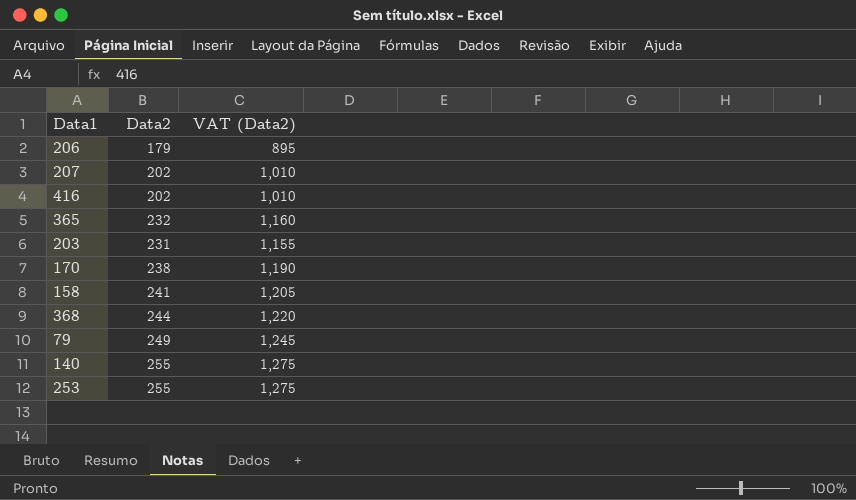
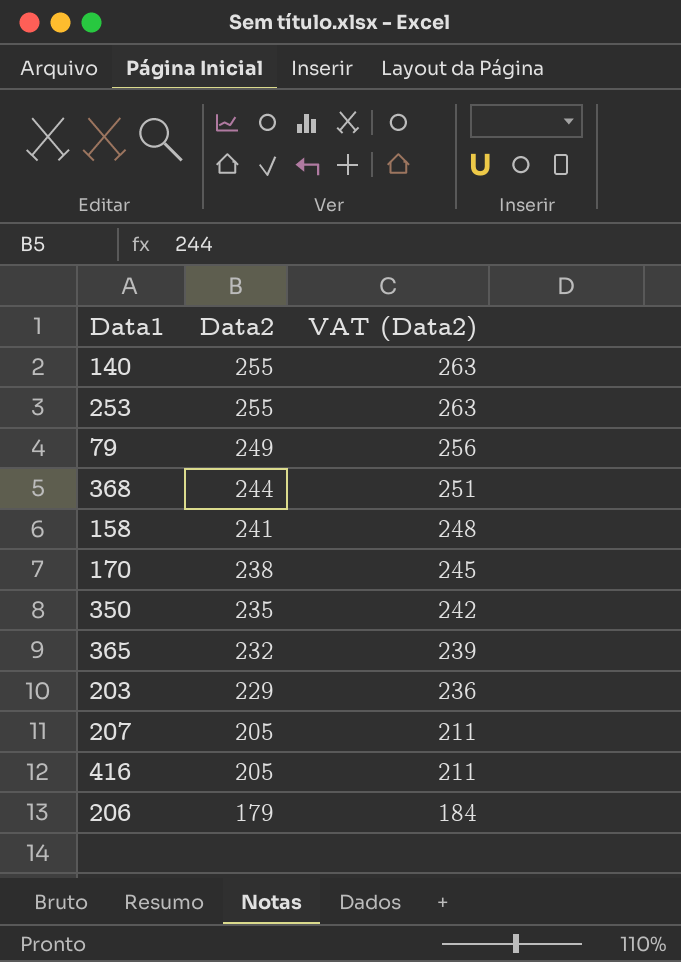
row order: none -> Data2 descending
column VAT (Data2) | formula: [Data2] * 5 -> [Data2] * 1.03
row 350: none -> 235 | 242
203 | Data2: 231 -> 229
207 | Data2: 202 -> 205
416 | Data2: 202 -> 205

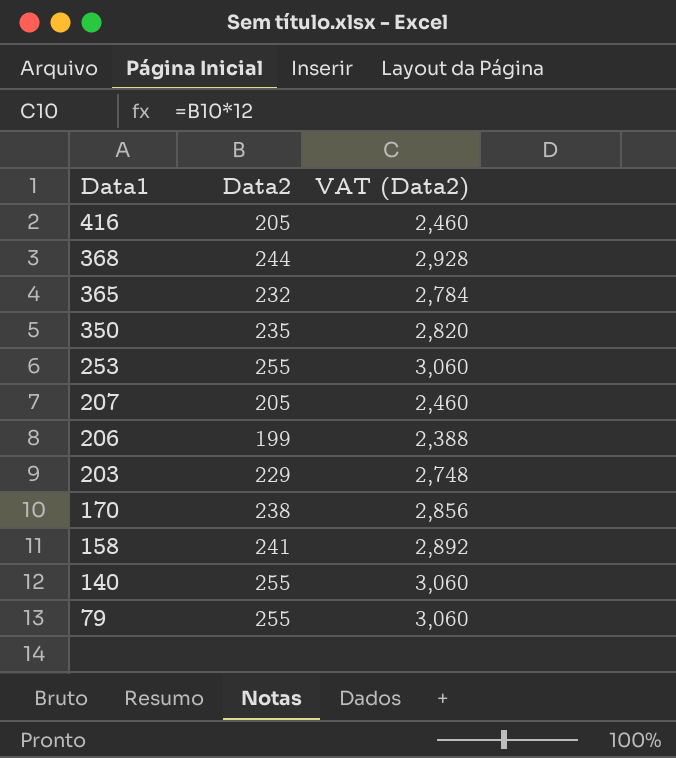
row order: Data2 descending -> Data1 descending
column VAT (Data2) | formula: [Data2] * 1.03 -> [Data2] * 12
206 | Data2: 179 -> 199
79 | Data2: 249 -> 255

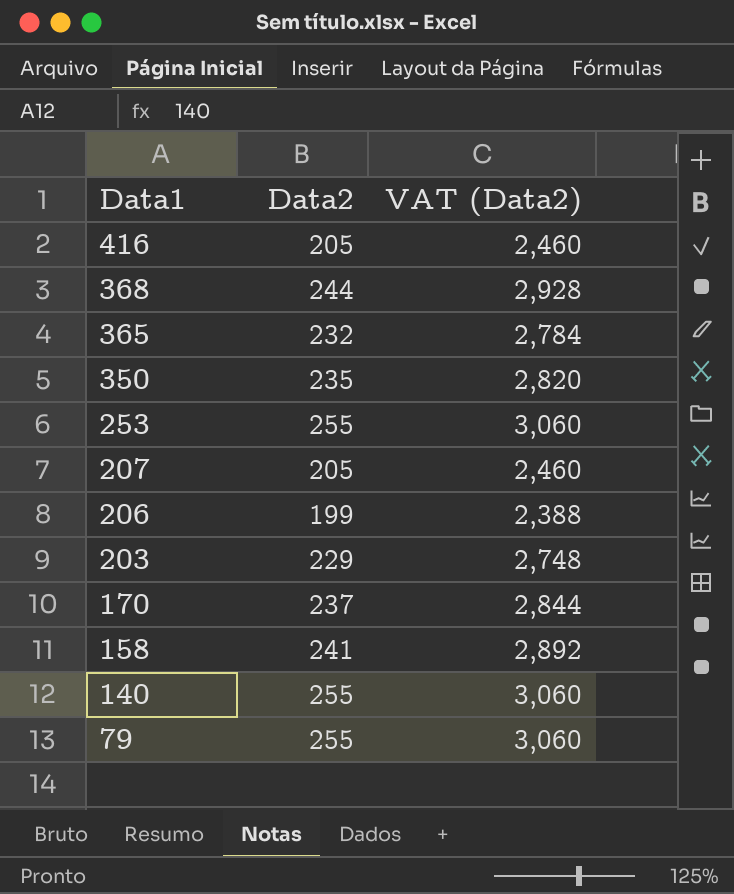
170 | Data2: 238 -> 237
170 | VAT (Data2): 2,856 -> 2,844

